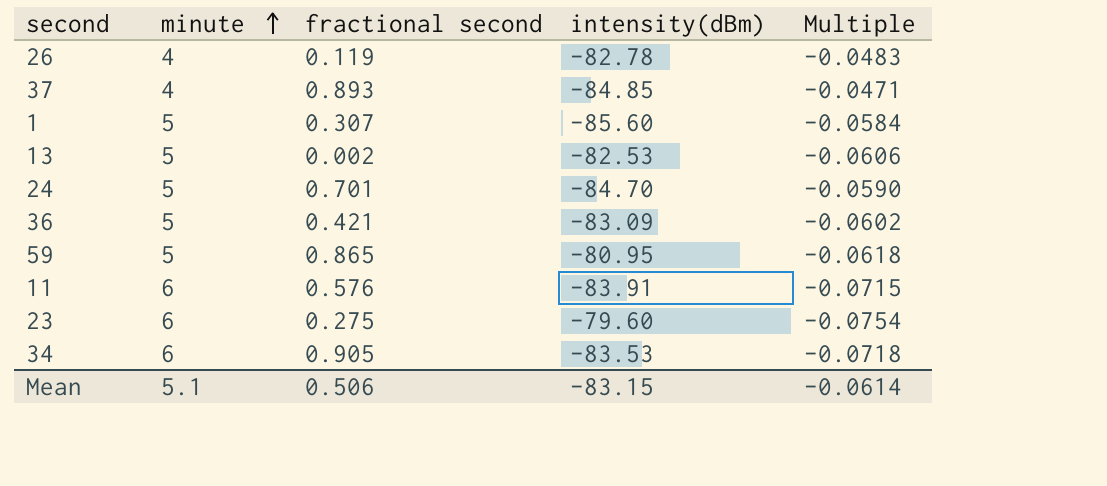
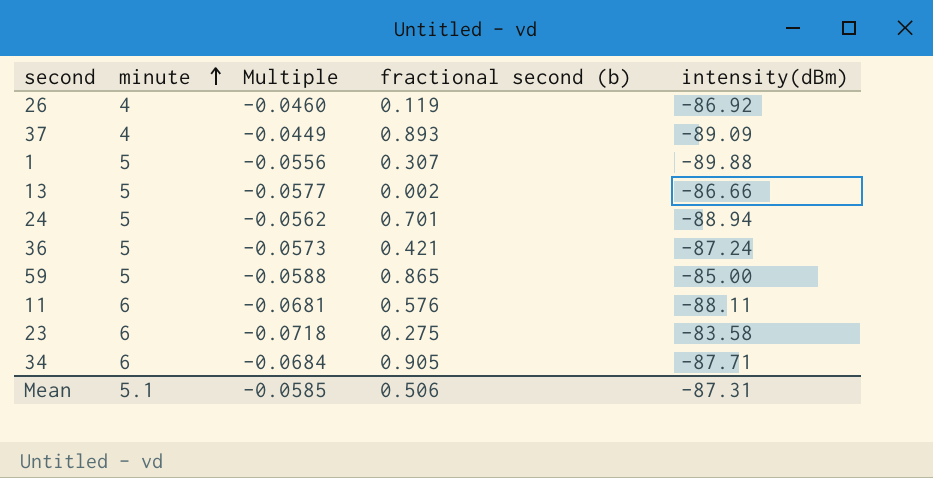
column Multiple | position: 5 -> 3
column name: fractional second -> fractional second (b)
26 | Multiple: -0.0483 -> -0.0460
26 | intensity(dBm): -82.78 -> -86.92
37 | Multiple: -0.0471 -> -0.0449
37 | intensity(dBm): -84.85 -> -89.09
1 | Multiple: -0.0584 -> -0.0556
1 | intensity(dBm): -85.60 -> -89.88
13 | Multiple: -0.0606 -> -0.0577
13 | intensity(dBm): -82.53 -> -86.66
24 | Multiple: -0.0590 -> -0.0562
24 | intensity(dBm): -84.70 -> -88.94
36 | Multiple: -0.0602 -> -0.0573
36 | intensity(dBm): -83.09 -> -87.24
59 | Multiple: -0.0618 -> -0.0588
59 | intensity(dBm): -80.95 -> -85.00
11 | Multiple: -0.0715 -> -0.0681
11 | intensity(dBm): -83.91 -> -88.11
23 | Multiple: -0.0754 -> -0.0718
23 | intensity(dBm): -79.60 -> -83.58
34 | Multiple: -0.0718 -> -0.0684
34 | intensity(dBm): -83.53 -> -87.71
Mean | Multiple: -0.0614 -> -0.0585
Mean | intensity(dBm): -83.15 -> -87.31

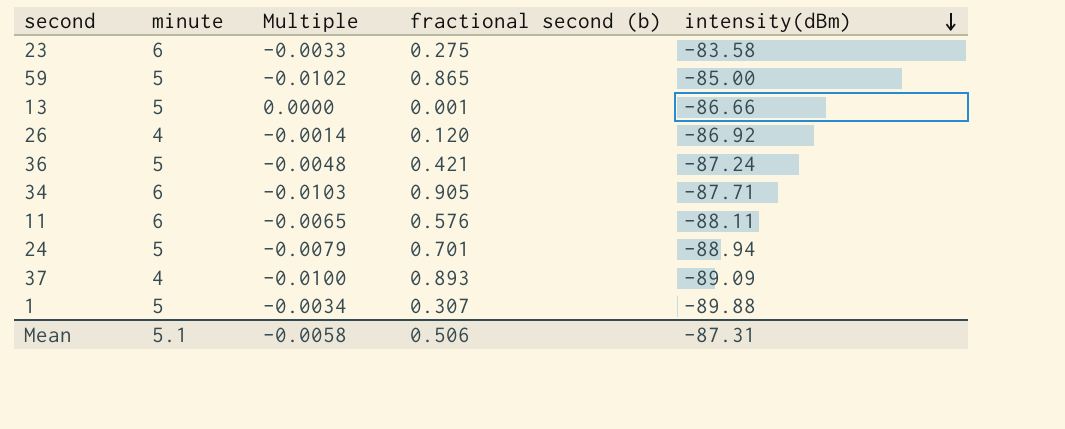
row order: minute ascending -> intensity(dBm) descending
column Multiple | formula: [minute] / [intensity(dBm)] -> [fractional second (b)] / [intensity(dBm)]
13 | fractional second (b): 0.002 -> 0.001
26 | fractional second (b): 0.119 -> 0.120
Mean | Multiple: -0.0585 -> -0.0058

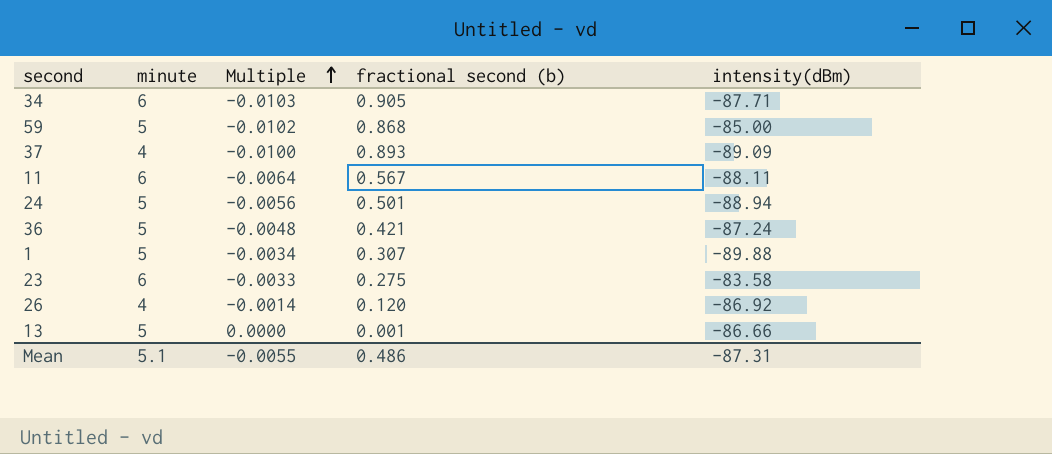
row order: intensity(dBm) descending -> Multiple ascending
59 | fractional second (b): 0.865 -> 0.868
11 | Multiple: -0.0065 -> -0.0064
11 | fractional second (b): 0.576 -> 0.567
24 | Multiple: -0.0079 -> -0.0056
24 | fractional second (b): 0.701 -> 0.501
Mean | Multiple: -0.0058 -> -0.0055
Mean | fractional second (b): 0.506 -> 0.486

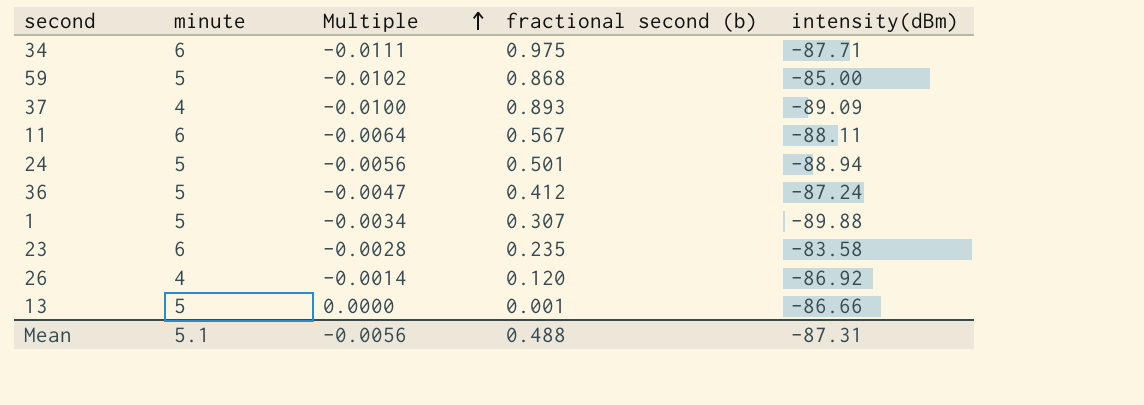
34 | Multiple: -0.0103 -> -0.0111
34 | fractional second (b): 0.905 -> 0.975
36 | Multiple: -0.0048 -> -0.0047
36 | fractional second (b): 0.421 -> 0.412
23 | Multiple: -0.0033 -> -0.0028
23 | fractional second (b): 0.275 -> 0.235
Mean | Multiple: -0.0055 -> -0.0056
Mean | fractional second (b): 0.486 -> 0.488

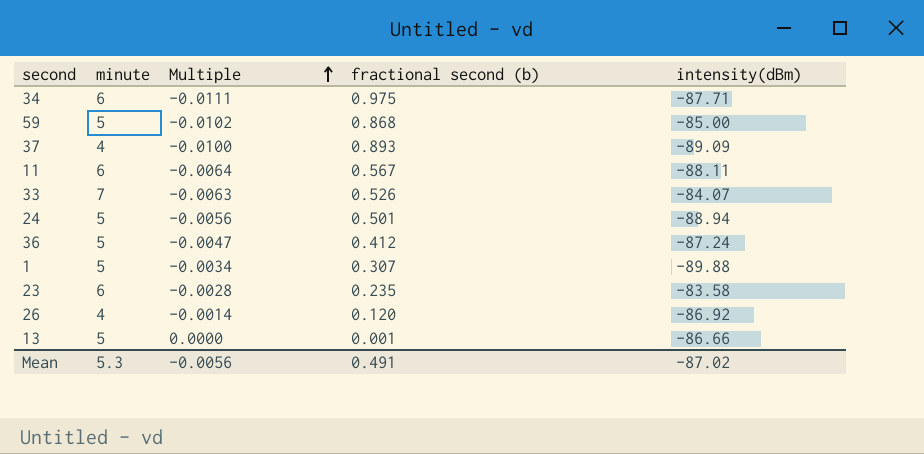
row 33: none -> 7 | -0.0063 | 0.526 | -84.07
Mean | minute: 5.1 -> 5.3
Mean | fractional second (b): 0.488 -> 0.491
Mean | intensity(dBm): -87.31 -> -87.02

